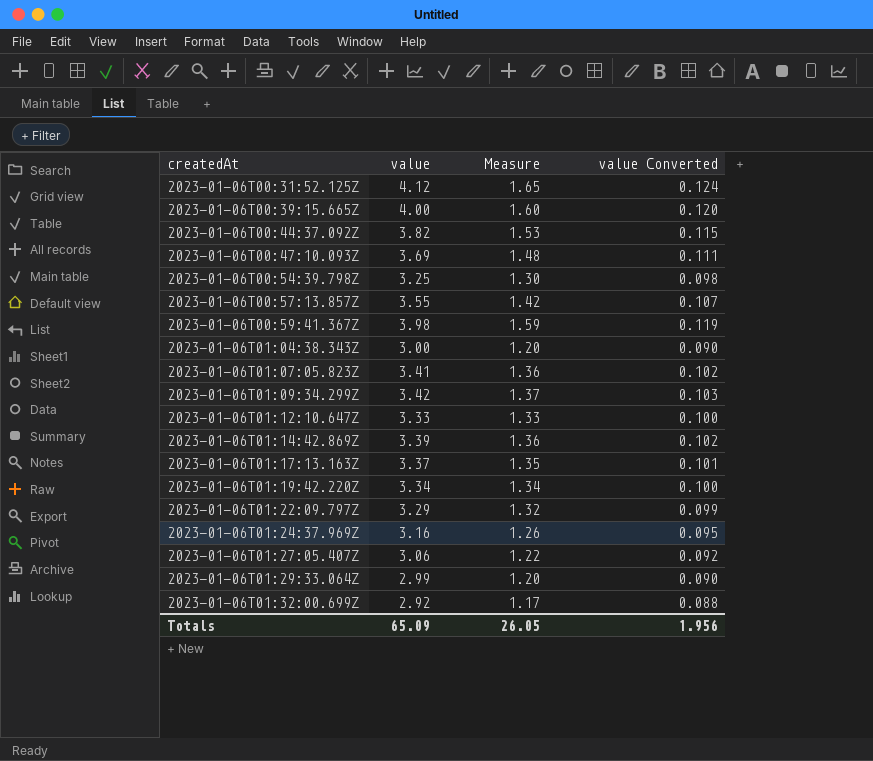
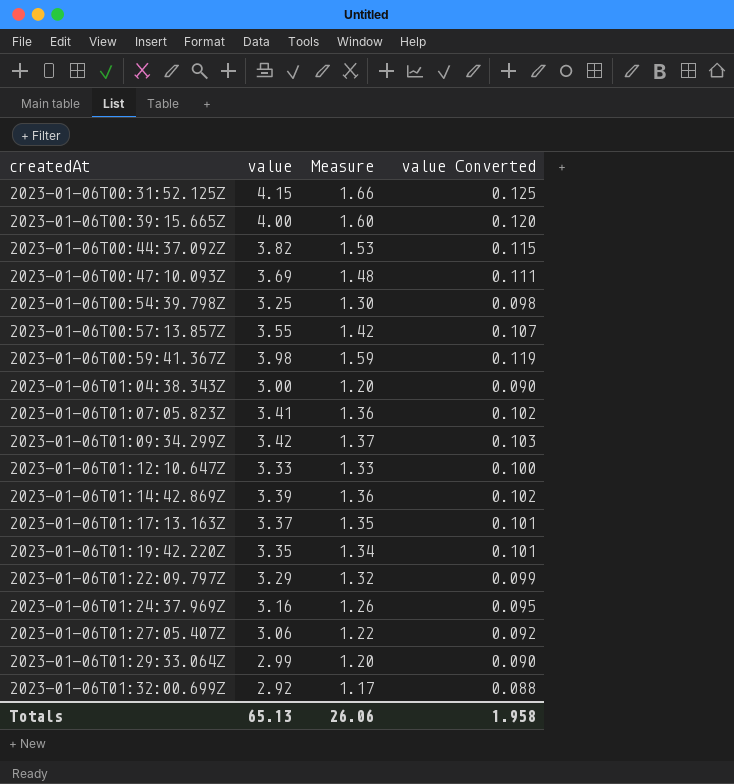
2023-01-06T00:31:52.125Z | value: 4.12 -> 4.15
2023-01-06T00:31:52.125Z | Measure: 1.65 -> 1.66
2023-01-06T00:31:52.125Z | value Converted: 0.124 -> 0.125
2023-01-06T01:19:42.220Z | value: 3.34 -> 3.35
2023-01-06T01:19:42.220Z | value Converted: 0.100 -> 0.101
Totals | value: 65.09 -> 65.13
Totals | Measure: 26.05 -> 26.06
Totals | value Converted: 1.956 -> 1.958

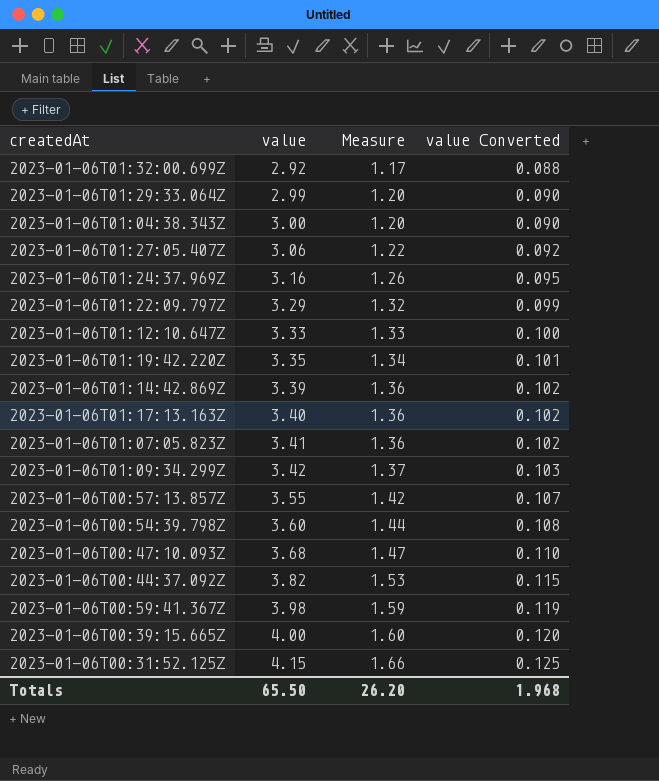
row order: createdAt ascending -> value ascending
2023-01-06T01:17:13.163Z | value: 3.37 -> 3.40
2023-01-06T01:17:13.163Z | Measure: 1.35 -> 1.36
2023-01-06T01:17:13.163Z | value Converted: 0.101 -> 0.102
2023-01-06T00:54:39.798Z | value: 3.25 -> 3.60
2023-01-06T00:54:39.798Z | Measure: 1.30 -> 1.44
2023-01-06T00:54:39.798Z | value Converted: 0.098 -> 0.108
2023-01-06T00:47:10.093Z | value: 3.69 -> 3.68
2023-01-06T00:47:10.093Z | Measure: 1.48 -> 1.47
2023-01-06T00:47:10.093Z | value Converted: 0.111 -> 0.110
Totals | value: 65.13 -> 65.50
Totals | Measure: 26.06 -> 26.20
Totals | value Converted: 1.958 -> 1.968

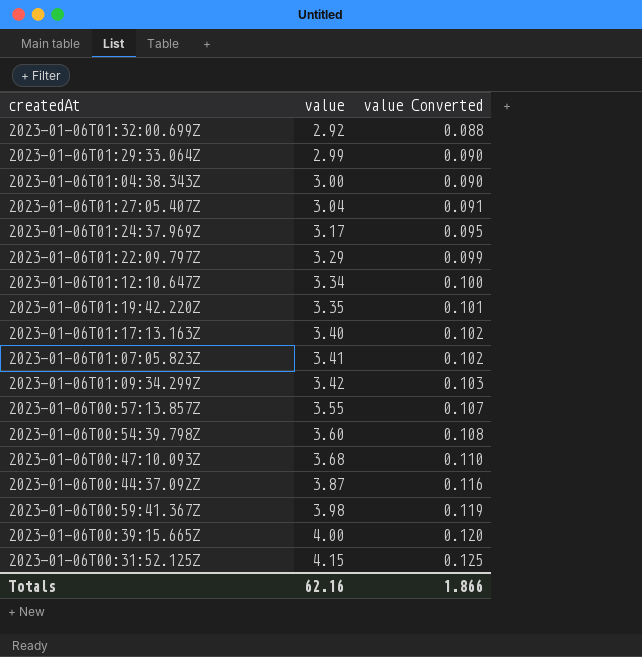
column Measure | formula: [value] * 0.4 -> none
row 2023-01-06T01:14:42.869Z: 3.39 | 1.36 | 0.102 -> none
2023-01-06T01:27:05.407Z | value: 3.06 -> 3.04
2023-01-06T01:27:05.407Z | value Converted: 0.092 -> 0.091
2023-01-06T01:24:37.969Z | value: 3.16 -> 3.17
2023-01-06T01:12:10.647Z | value: 3.33 -> 3.34
2023-01-06T00:44:37.092Z | value: 3.82 -> 3.87
2023-01-06T00:44:37.092Z | value Converted: 0.115 -> 0.116
Totals | value: 65.50 -> 62.16
Totals | value Converted: 1.968 -> 1.866

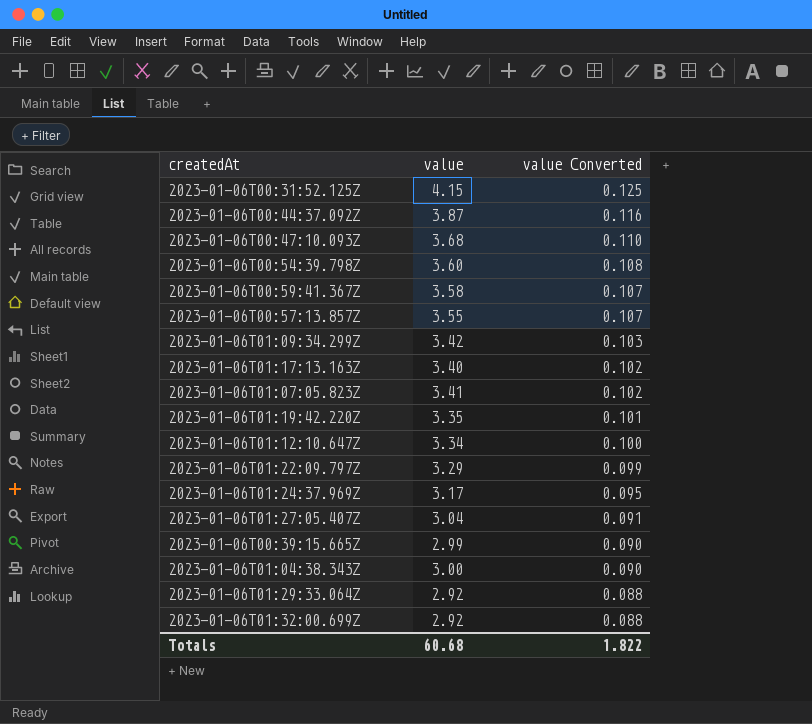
row order: value ascending -> value Converted descending
2023-01-06T00:59:41.367Z | value: 3.98 -> 3.58
2023-01-06T00:59:41.367Z | value Converted: 0.119 -> 0.107
2023-01-06T00:39:15.665Z | value: 4.00 -> 2.99
2023-01-06T00:39:15.665Z | value Converted: 0.120 -> 0.090
2023-01-06T01:29:33.064Z | value: 2.99 -> 2.92
2023-01-06T01:29:33.064Z | value Converted: 0.090 -> 0.088
Totals | value: 62.16 -> 60.68
Totals | value Converted: 1.866 -> 1.822

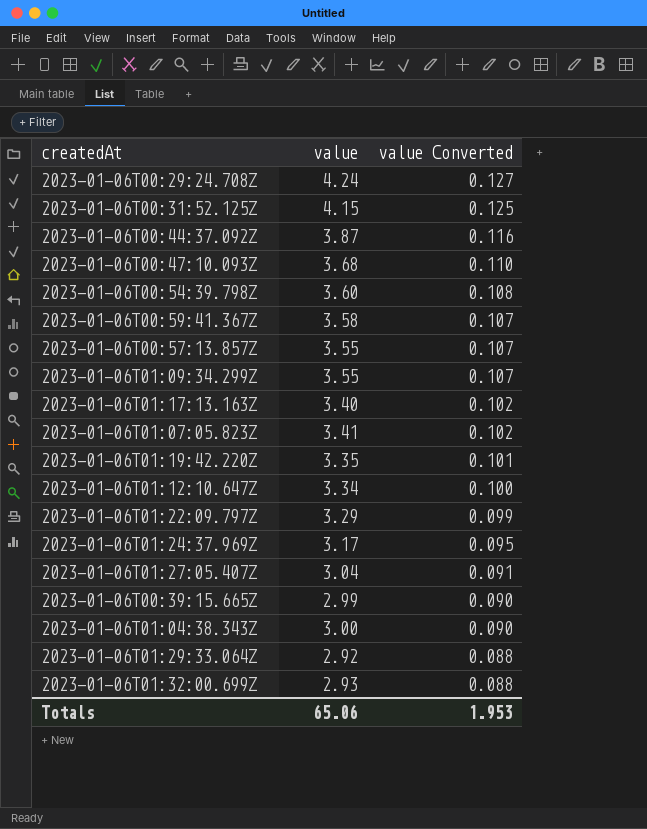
row 2023-01-06T00:29:24.708Z: none -> 4.24 | 0.127
2023-01-06T01:09:34.299Z | value: 3.42 -> 3.55
2023-01-06T01:09:34.299Z | value Converted: 0.103 -> 0.107
2023-01-06T01:32:00.699Z | value: 2.92 -> 2.93
Totals | value: 60.68 -> 65.06
Totals | value Converted: 1.822 -> 1.953

